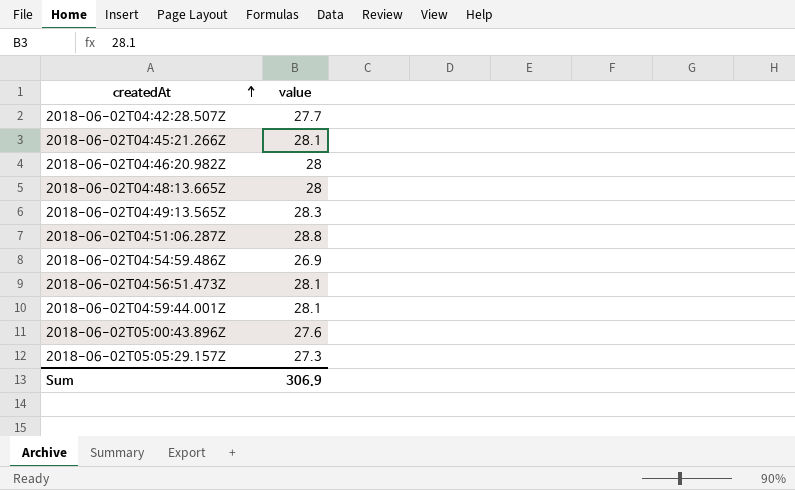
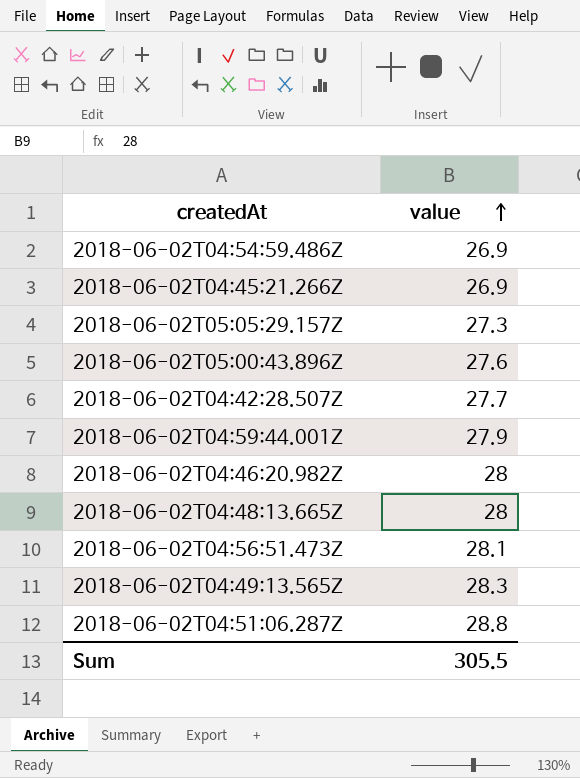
row order: createdAt ascending -> value ascending
2018-06-02T04:45:21.266Z | value: 28.1 -> 26.9
2018-06-02T04:59:44.001Z | value: 28.1 -> 27.9
Sum | value: 306.9 -> 305.5

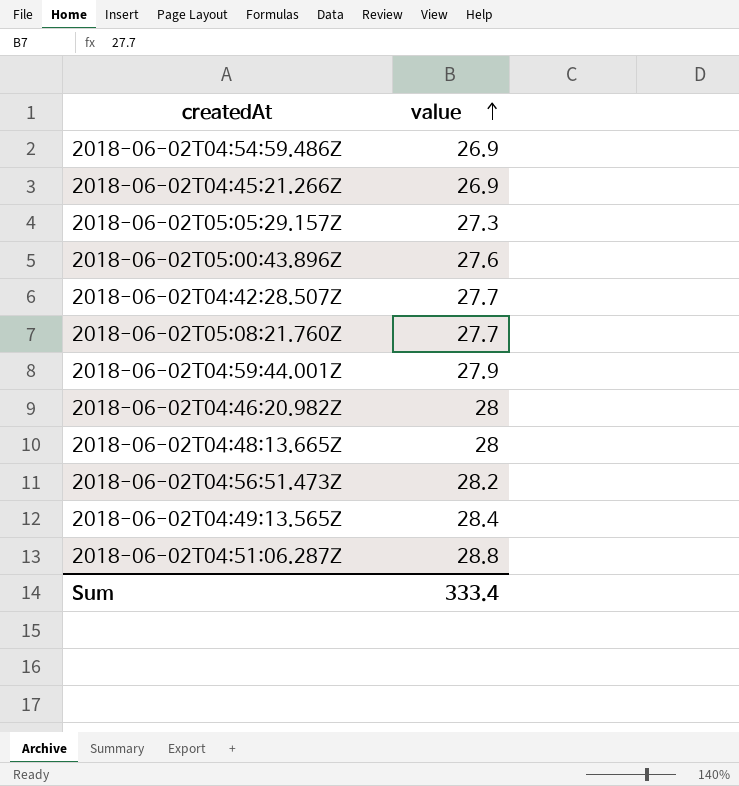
row 2018-06-02T05:08:21.760Z: none -> 27.7
2018-06-02T04:56:51.473Z | value: 28.1 -> 28.2
2018-06-02T04:49:13.565Z | value: 28.3 -> 28.4
Sum | value: 305.5 -> 333.4

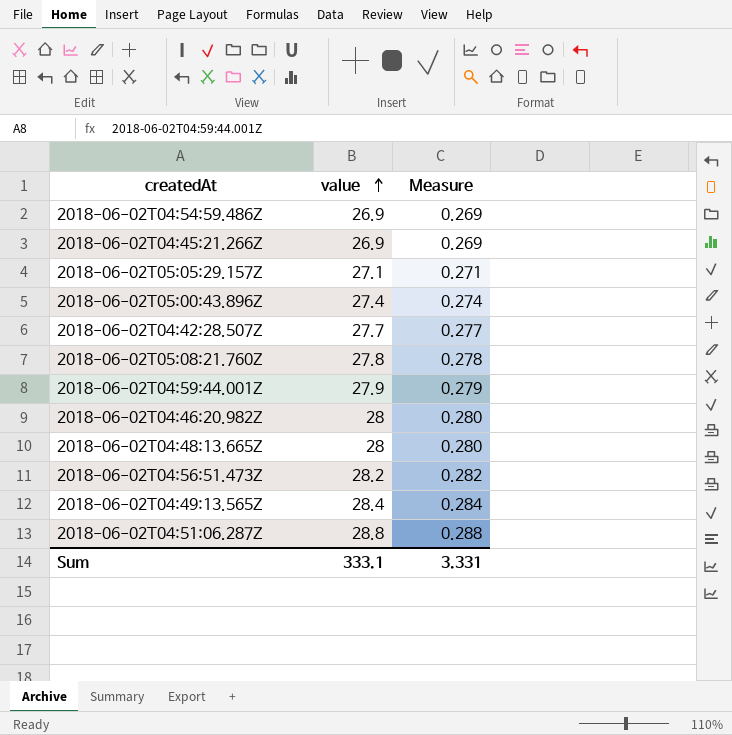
column Measure | formula: none -> [value] * 0.01
2018-06-02T05:05:29.157Z | value: 27.3 -> 27.1
2018-06-02T05:00:43.896Z | value: 27.6 -> 27.4
2018-06-02T05:08:21.760Z | value: 27.7 -> 27.8
Sum | value: 333.4 -> 333.1

